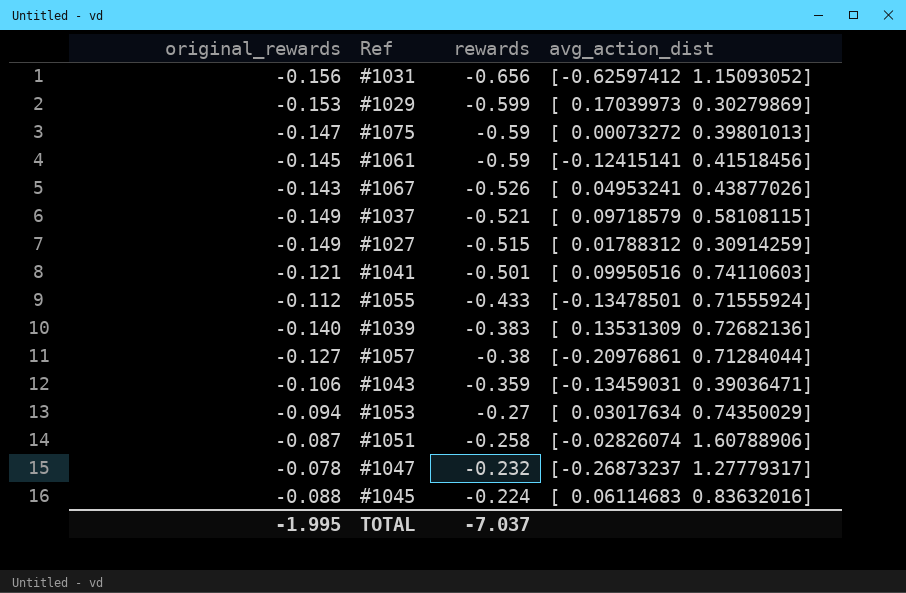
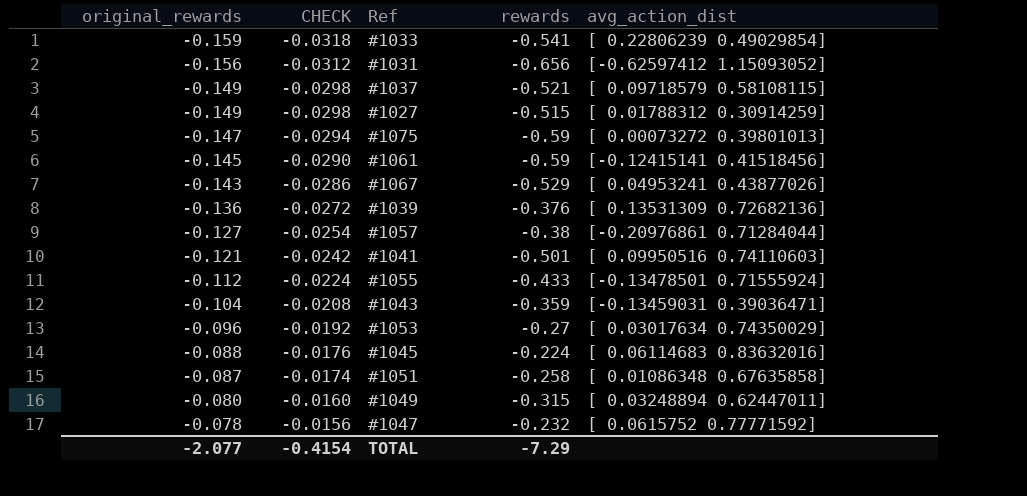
row order: rewards ascending -> original_rewards ascending
column CHECK | formula: none -> [original_rewards] * 0.2
row #1029: -0.153 | -0.599 | [ 0.17039973 0.30279869] -> none
row #1033: none -> -0.159 | -0.0318 | -0.541 | [ 0.22806239 0.49029854]
#1067 | rewards: -0.526 -> -0.529
#1039 | original_rewards: -0.140 -> -0.136
#1039 | rewards: -0.383 -> -0.376
#1043 | original_rewards: -0.106 -> -0.104
#1053 | original_rewards: -0.094 -> -0.096
#1051 | avg_action_dist: [-0.02826074 1.60788906] -> [ 0.01086348 0.67635858]
row #1049: none -> -0.080 | -0.0160 | -0.315 | [ 0.03248894 0.62447011]
#1047 | avg_action_dist: [-0.26873237 1.27779317] -> [ 0.0615752 0.77771592]
TOTAL | original_rewards: -1.995 -> -2.077
TOTAL | rewards: -7.037 -> -7.29

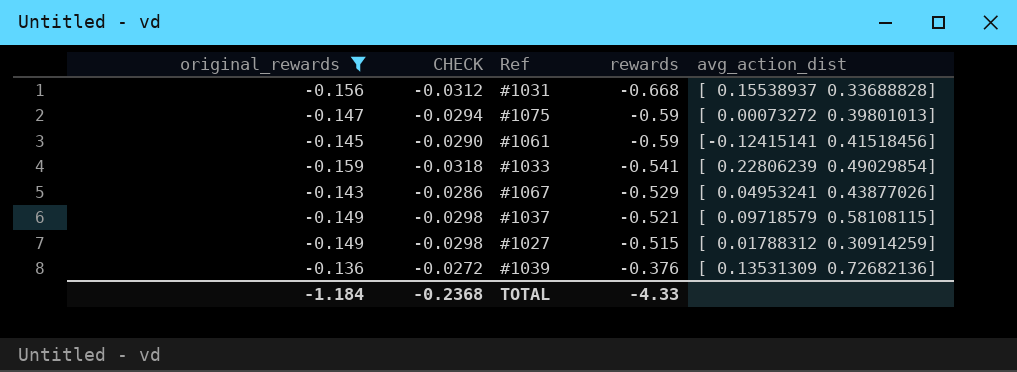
filter: none -> original_rewards <= -0.136
row order: original_rewards ascending -> rewards ascending
#1031 | rewards: -0.656 -> -0.668
#1031 | avg_action_dist: [-0.62597412 1.15093052] -> [ 0.15538937 0.33688828]
TOTAL | original_rewards: -2.077 -> -1.184
TOTAL | CHECK: -0.4154 -> -0.2368
TOTAL | rewards: -7.29 -> -4.33

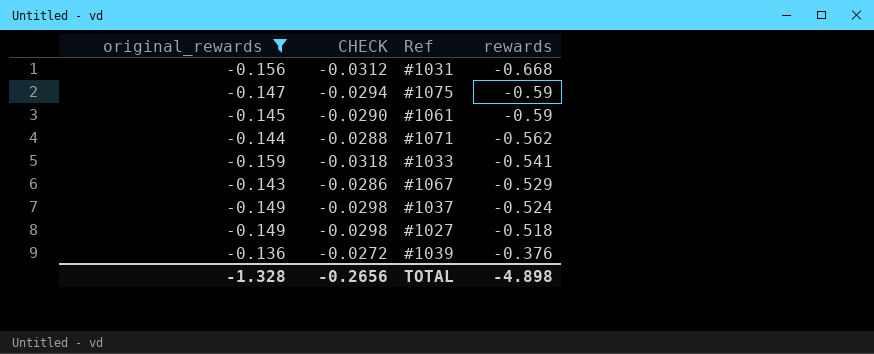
column avg_action_dist | position: 5 -> none
row #1071: none -> -0.144 | -0.0288 | -0.562
#1037 | rewards: -0.521 -> -0.524
#1027 | rewards: -0.515 -> -0.518
TOTAL | original_rewards: -1.184 -> -1.328
TOTAL | CHECK: -0.2368 -> -0.2656
TOTAL | rewards: -4.33 -> -4.898

